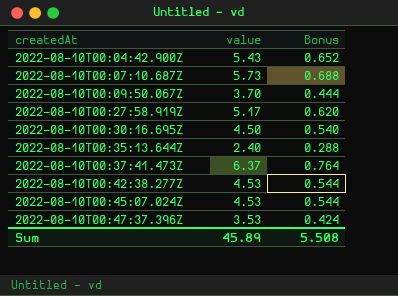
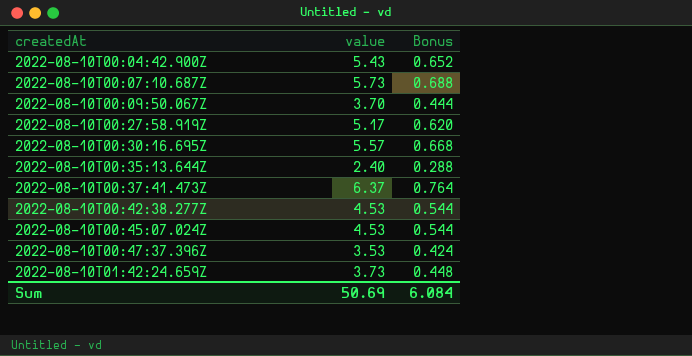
2022-08-10T00:30:16.695Z | value: 4.50 -> 5.57
2022-08-10T00:30:16.695Z | Bonus: 0.540 -> 0.668
row 2022-08-10T01:42:24.659Z: none -> 3.73 | 0.448
Sum | value: 45.89 -> 50.69
Sum | Bonus: 5.508 -> 6.084

